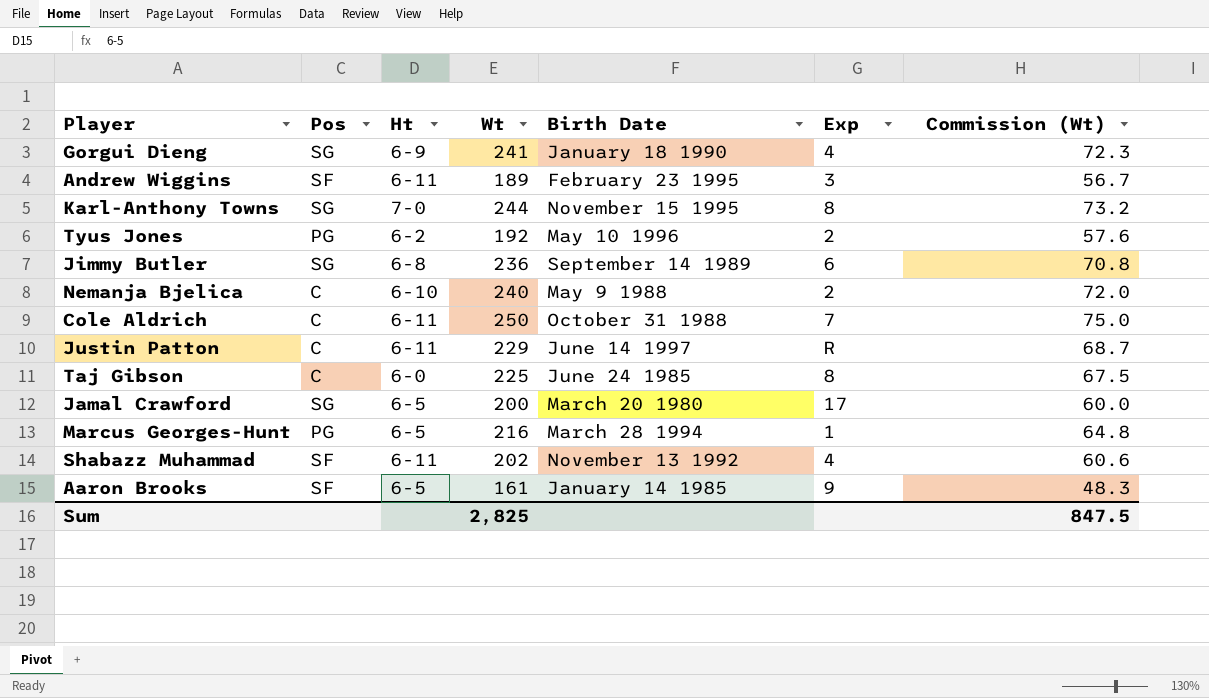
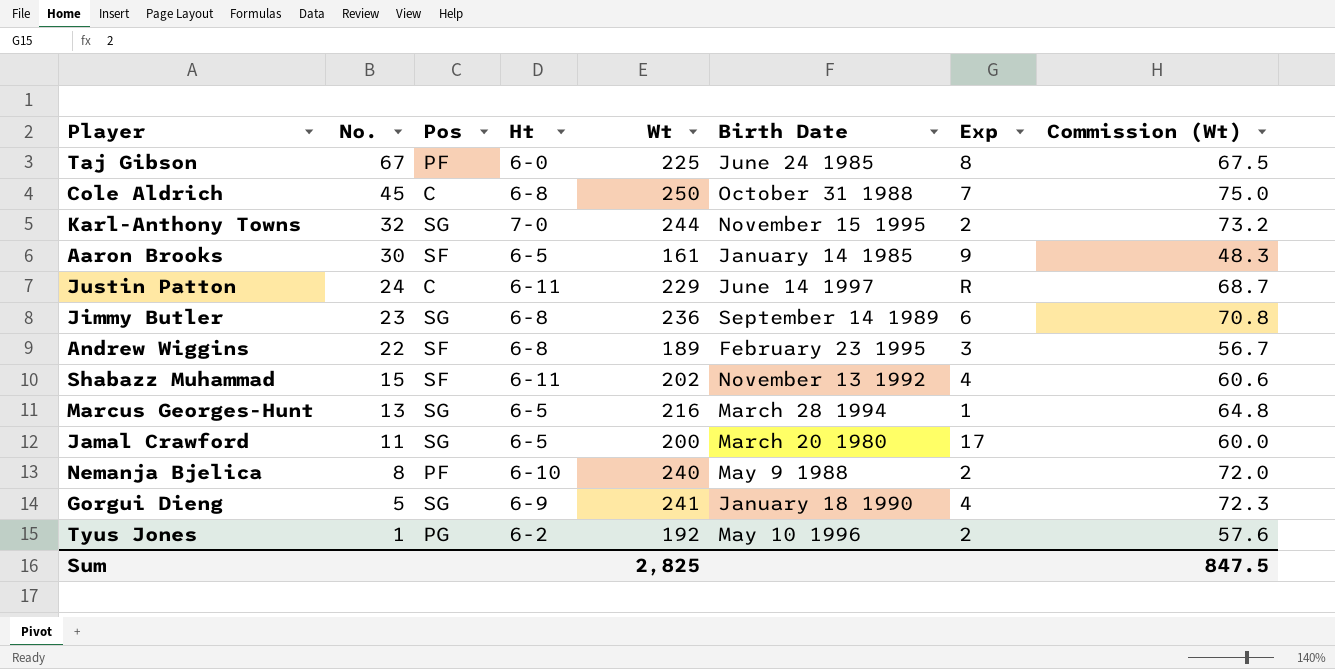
row order: none -> No. descending
column No. | position: none -> 2
Taj Gibson | Pos: C -> PF
Cole Aldrich | Ht: 6-11 -> 6-8
Karl-Anthony Towns | Exp: 8 -> 2
Andrew Wiggins | Ht: 6-11 -> 6-8
Marcus Georges-Hunt | Pos: PG -> SG
Nemanja Bjelica | Pos: C -> PF

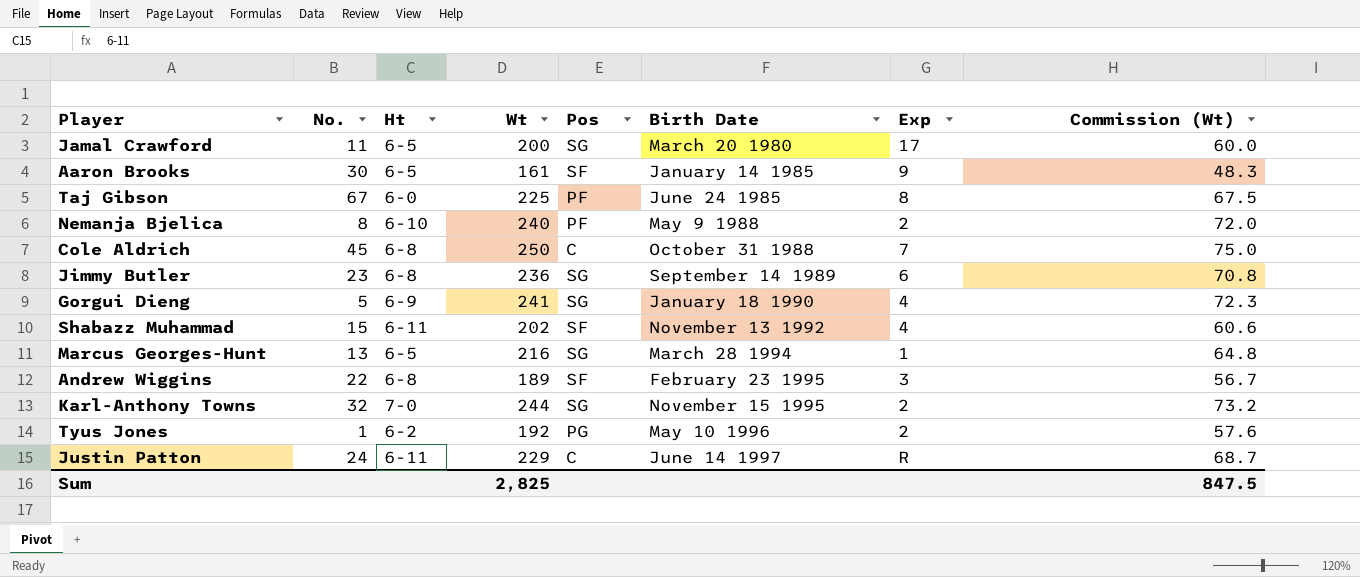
row order: No. descending -> Birth Date ascending
column Pos | position: 3 -> 5

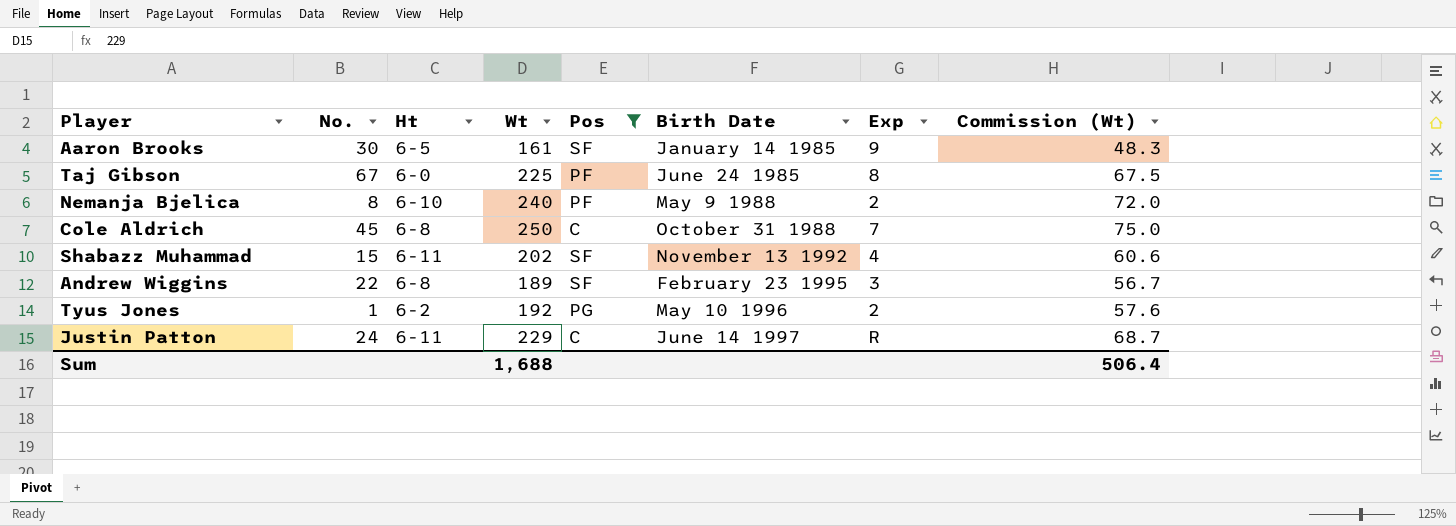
filter: none -> Pos != SG
Sum | Wt: 2,825 -> 1,688
Sum | Commission (Wt): 847.5 -> 506.4

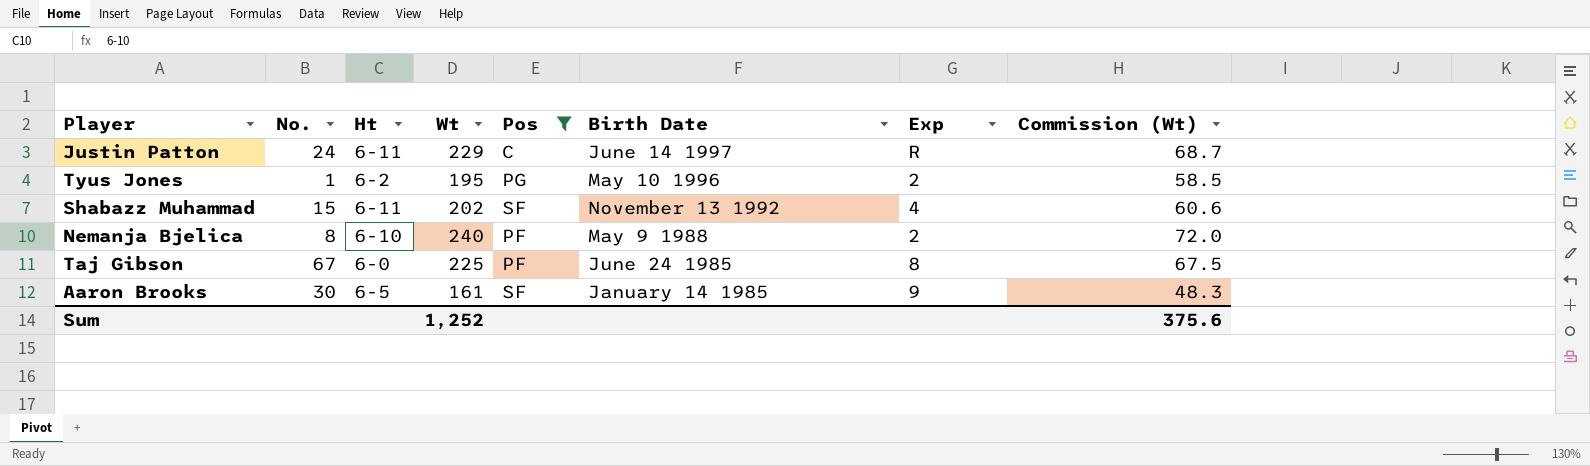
row order: Birth Date ascending -> Birth Date descending
row Cole Aldrich: 45 | 6-8 | 250 | C | October 31 1988 | 7 | 75.0 -> none
row Andrew Wiggins: 22 | 6-8 | 189 | SF | February 23 1995 | 3 | 56.7 -> none
Tyus Jones | Wt: 192 -> 195
Tyus Jones | Commission (Wt): 57.6 -> 58.5
Sum | Wt: 1,688 -> 1,252
Sum | Commission (Wt): 506.4 -> 375.6

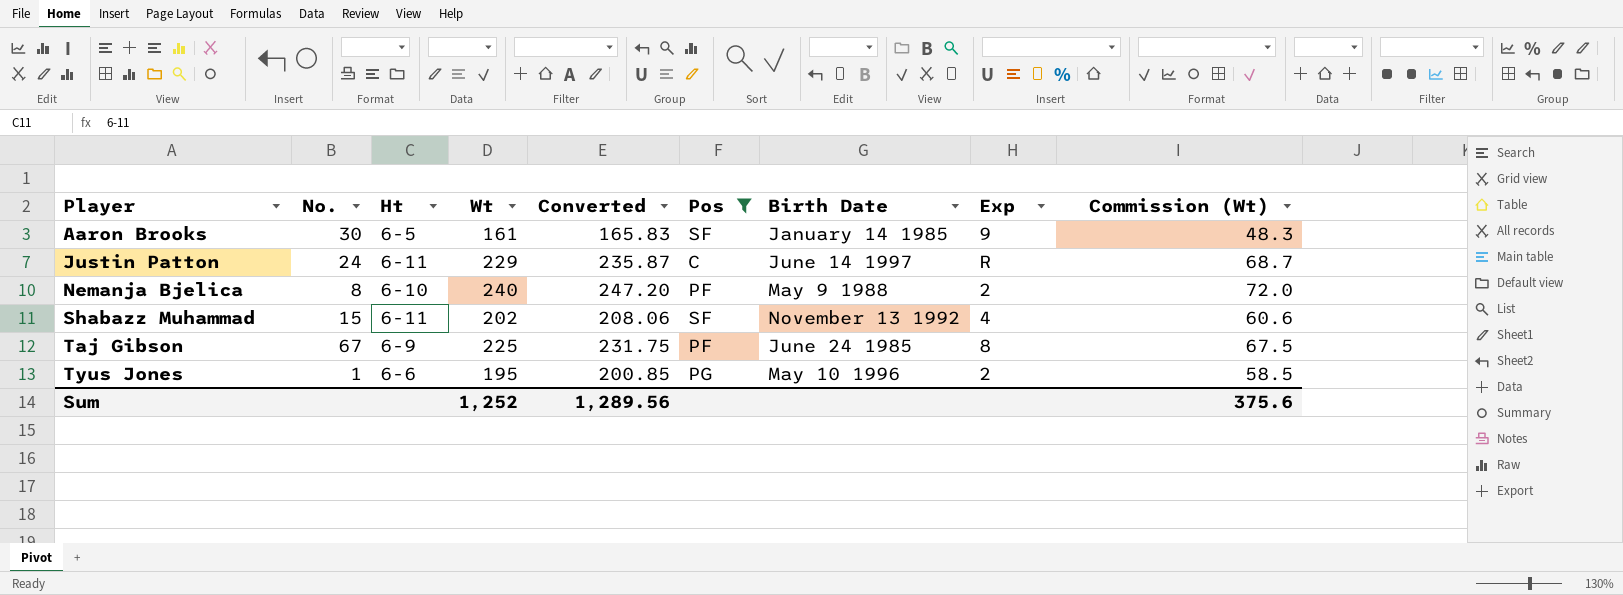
row order: Birth Date descending -> Player ascending
column Converted | formula: none -> [Wt] * 1.03
Taj Gibson | Ht: 6-0 -> 6-9
Tyus Jones | Ht: 6-2 -> 6-6

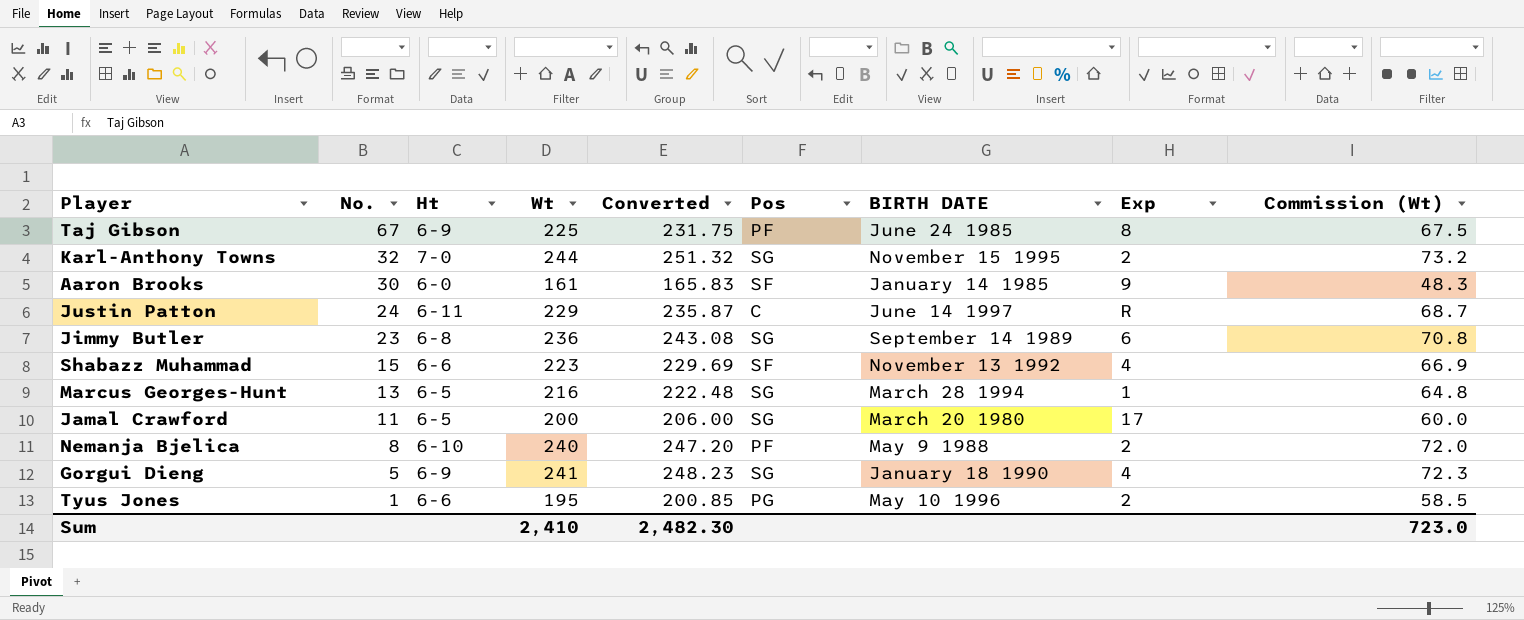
filter: Pos != SG -> none
row order: Player ascending -> No. descending
column name: Birth Date -> BIRTH DATE
Aaron Brooks | Ht: 6-5 -> 6-0
Shabazz Muhammad | Ht: 6-11 -> 6-6
Shabazz Muhammad | Wt: 202 -> 223
Shabazz Muhammad | Converted: 208.06 -> 229.69
Shabazz Muhammad | Commission (Wt): 60.6 -> 66.9
Sum | Wt: 1,252 -> 2,410
Sum | Converted: 1,289.56 -> 2,482.30
Sum | Commission (Wt): 375.6 -> 723.0

